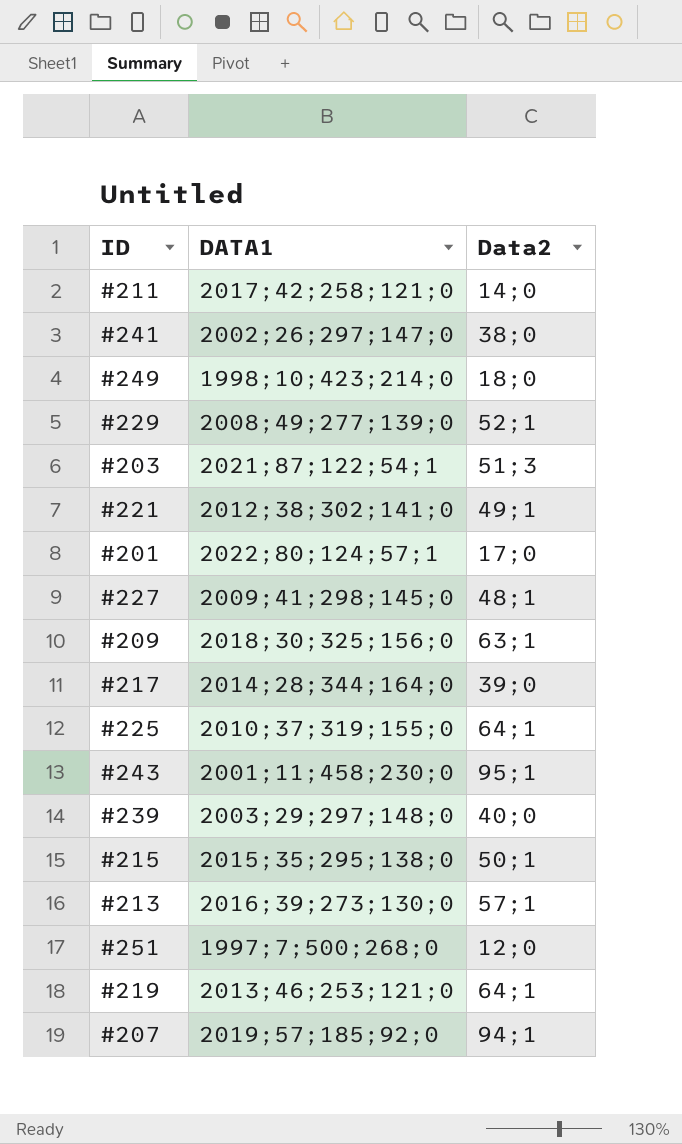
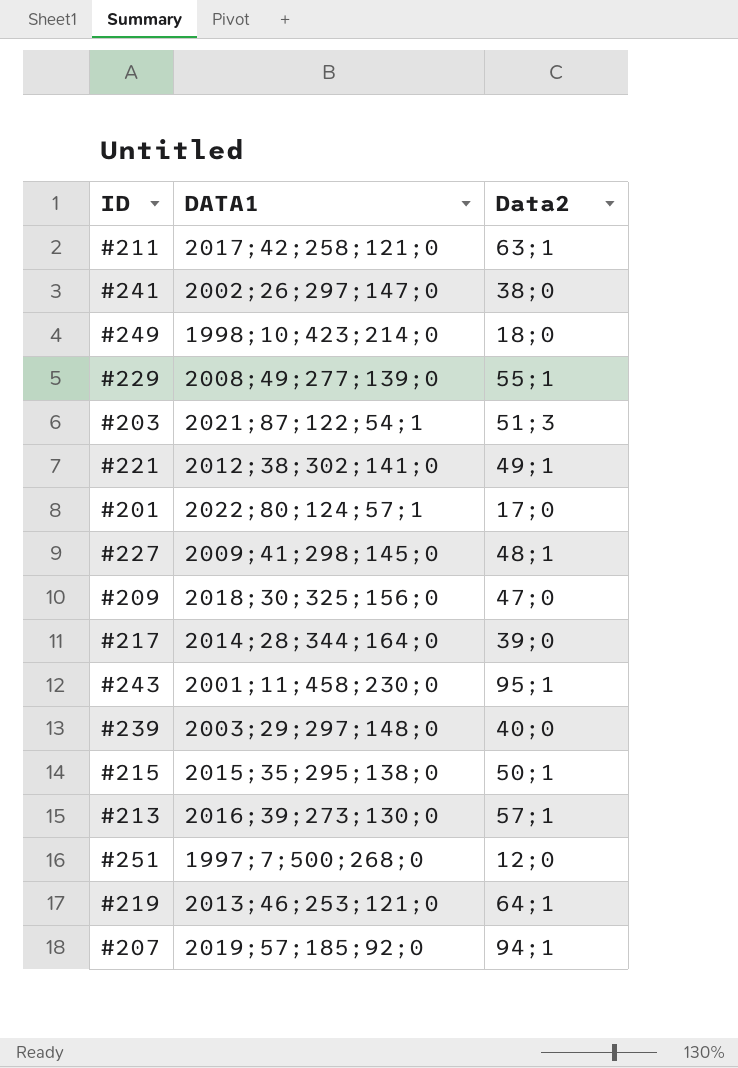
row #225: 2010;37;319;155;0 | 64;1 -> none
#211 | Data2: 14;0 -> 63;1
#229 | Data2: 52;1 -> 55;1
#209 | Data2: 63;1 -> 47;0

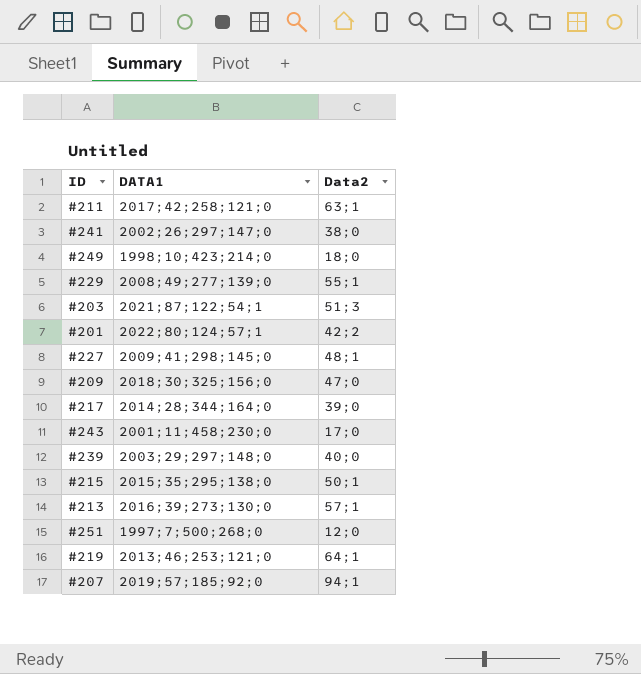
row #221: 2012;38;302;141;0 | 49;1 -> none
#201 | Data2: 17;0 -> 42;2
#243 | Data2: 95;1 -> 17;0

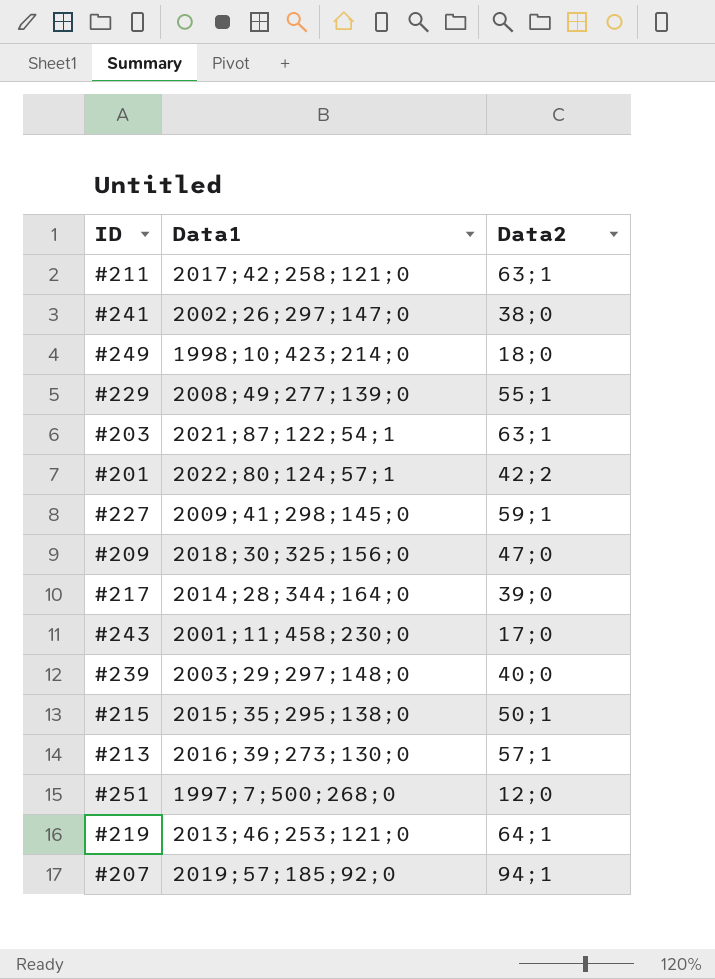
column name: DATA1 -> Data1
#203 | Data2: 51;3 -> 63;1
#227 | Data2: 48;1 -> 59;1

